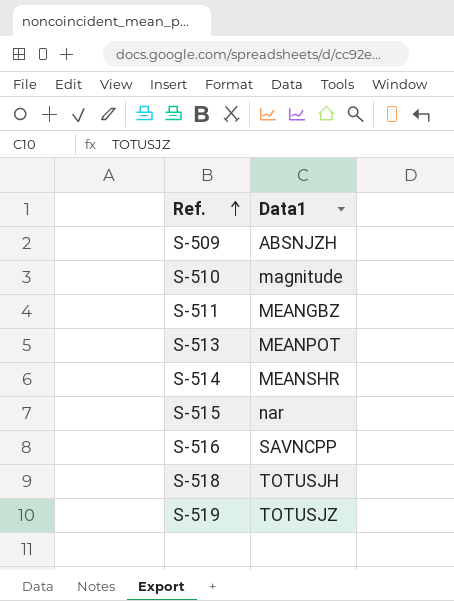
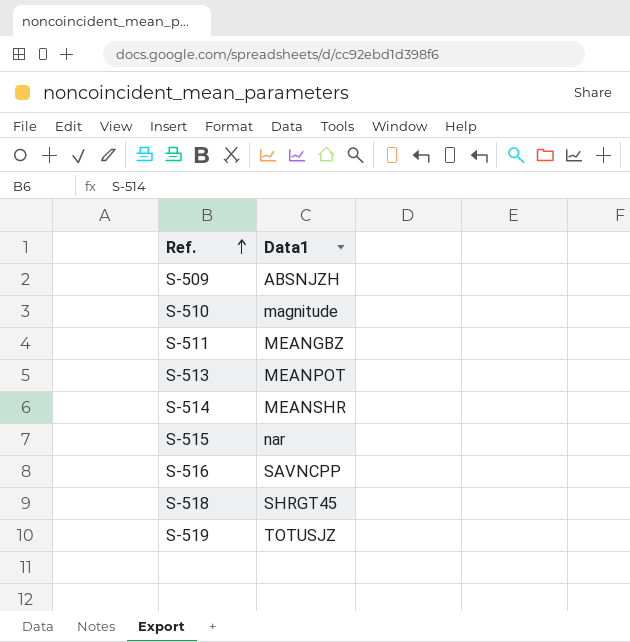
S-518 | Data1: TOTUSJH -> SHRGT45

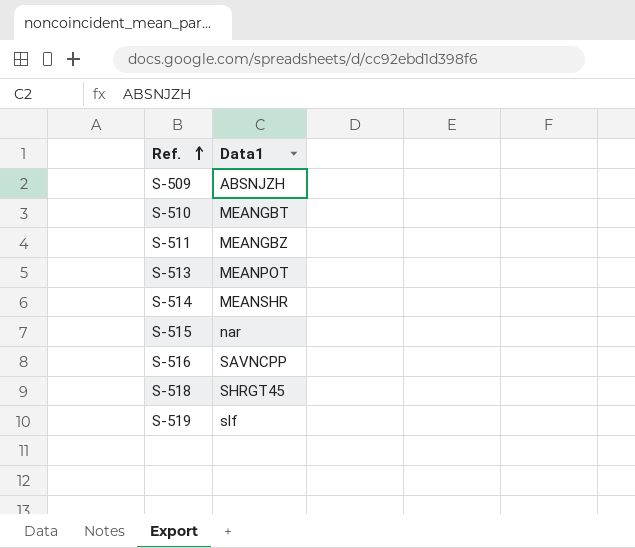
S-510 | Data1: magnitude -> MEANGBT
S-519 | Data1: TOTUSJZ -> slf

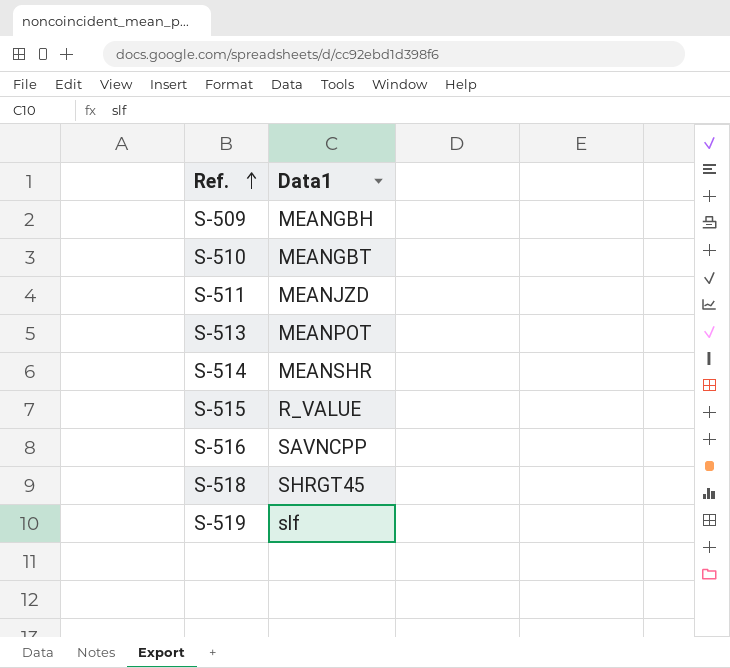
S-509 | Data1: ABSNJZH -> MEANGBH
S-511 | Data1: MEANGBZ -> MEANJZD
S-515 | Data1: nar -> R_VALUE

